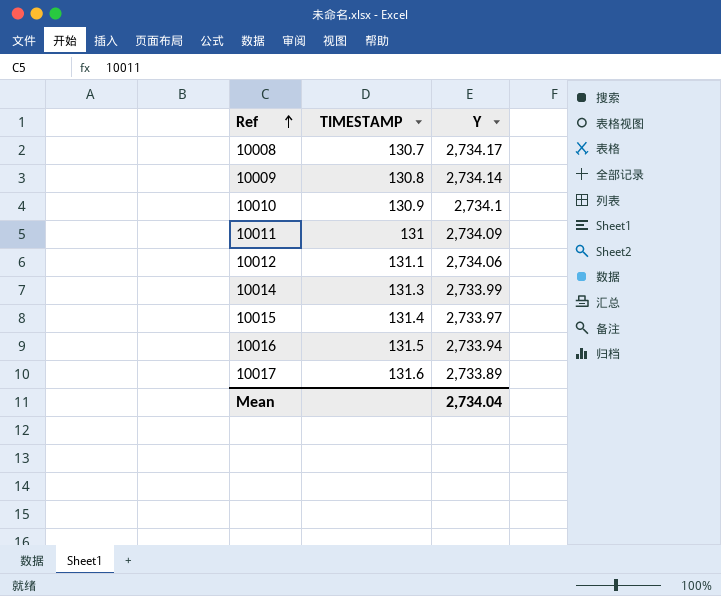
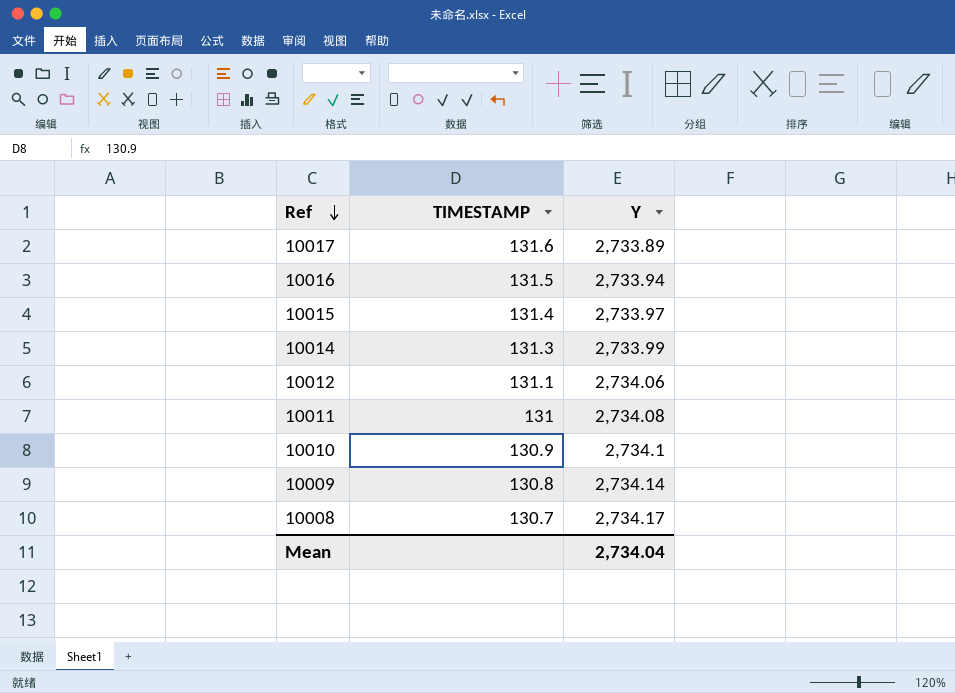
row order: Ref ascending -> Ref descending
10011 | Y: 2,734.09 -> 2,734.08

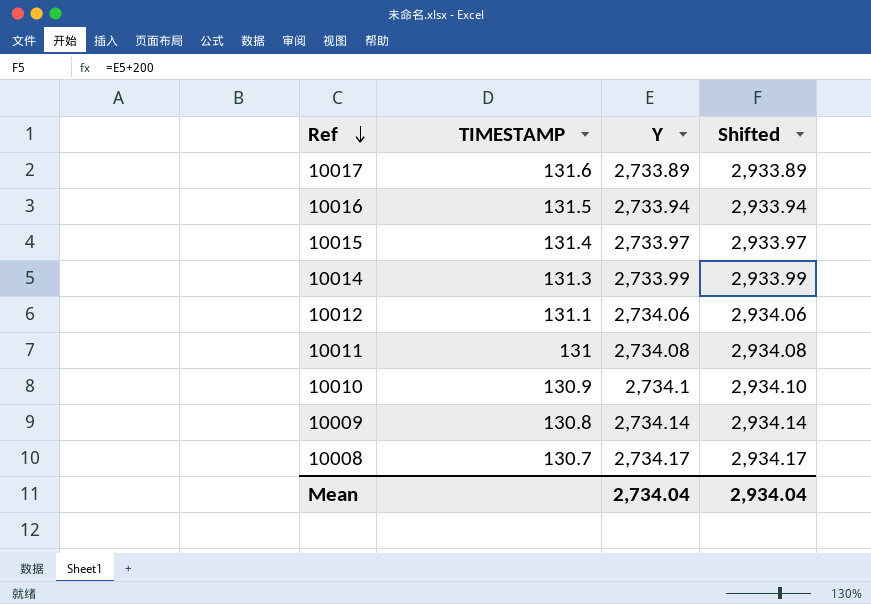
column Shifted | formula: none -> [Y] + 200

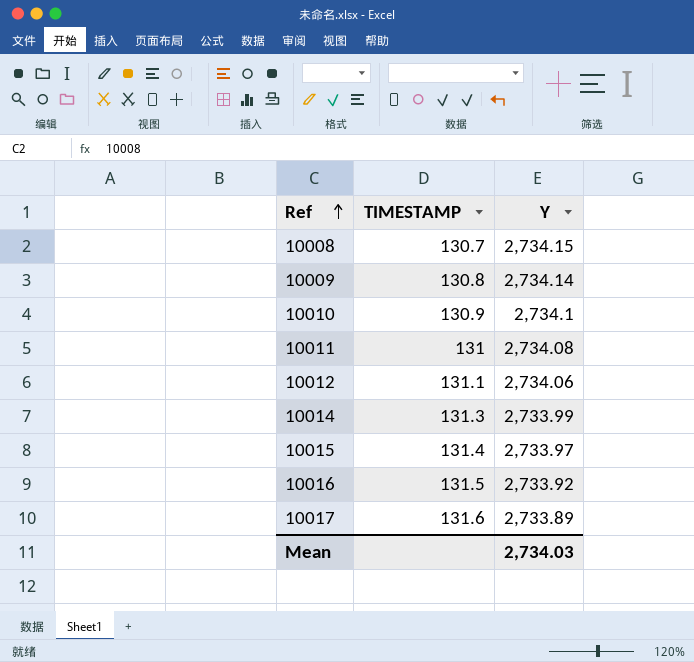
row order: Ref descending -> Ref ascending
column Shifted | formula: [Y] + 200 -> none
10008 | Y: 2,734.17 -> 2,734.15
10016 | Y: 2,733.94 -> 2,733.92
Mean | Y: 2,734.04 -> 2,734.03

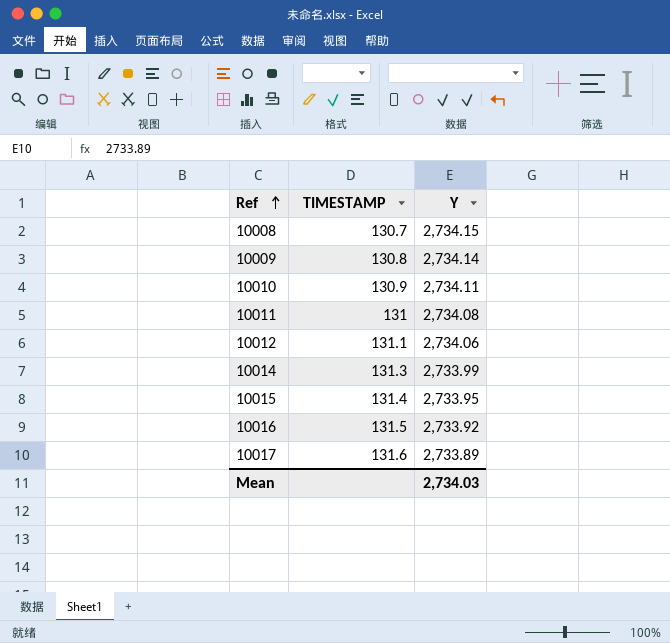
10010 | Y: 2,734.1 -> 2,734.11
10015 | Y: 2,733.97 -> 2,733.95

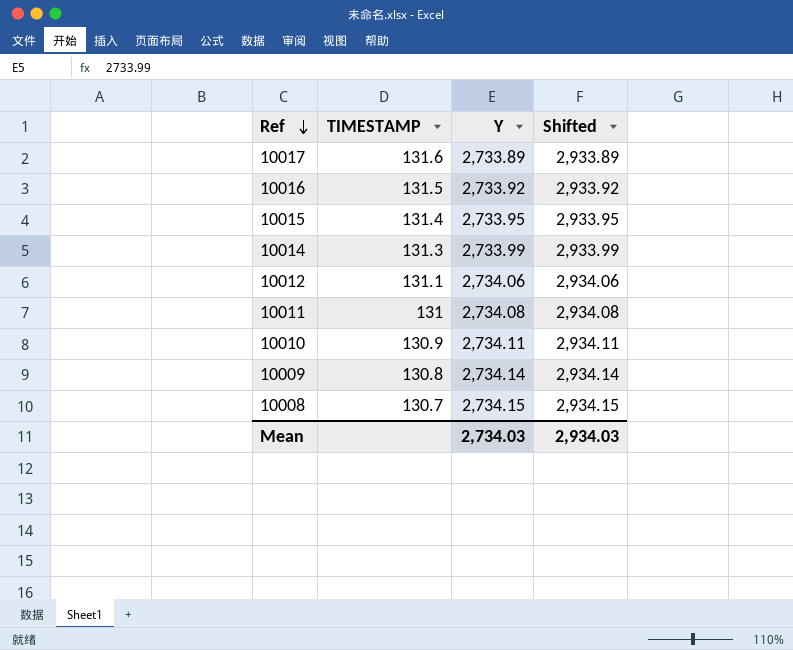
row order: Ref ascending -> Ref descending
column Shifted | formula: none -> [Y] + 200

